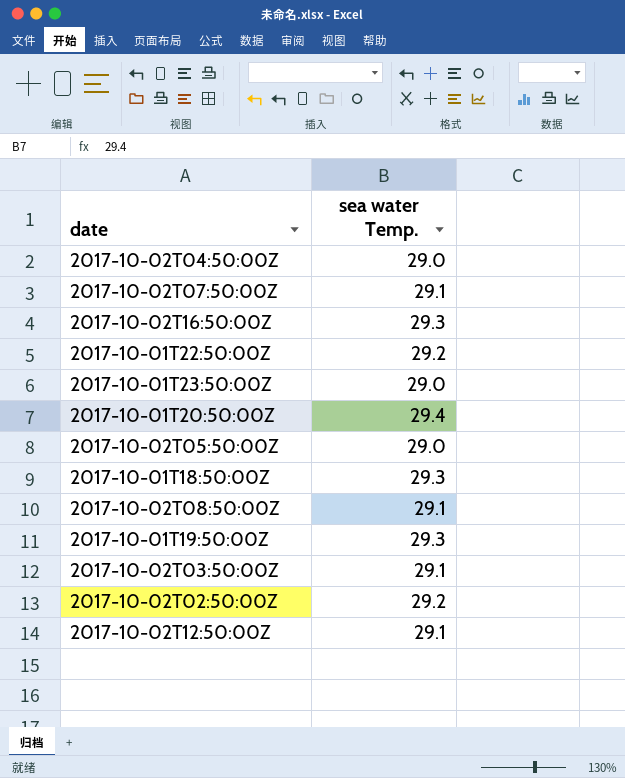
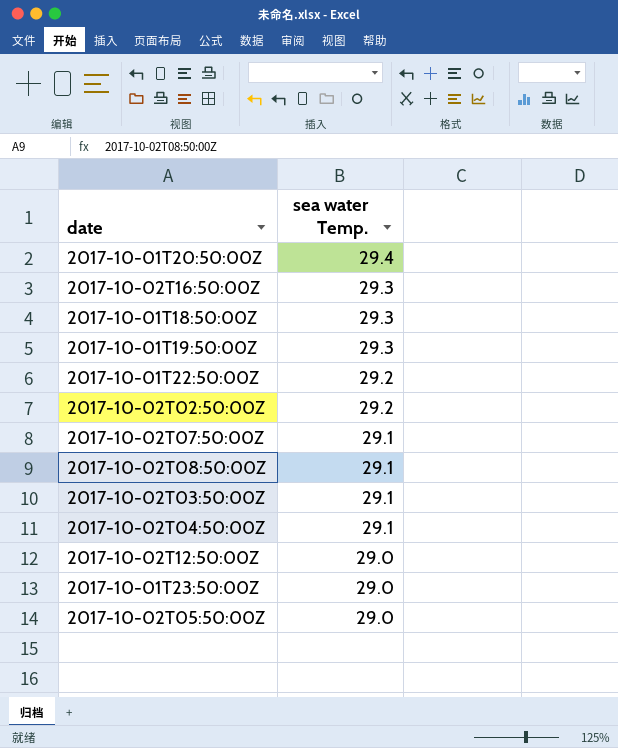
row order: none -> sea water Temp. descending
2017-10-02T04:50:00Z | sea water Temp.: 29.0 -> 29.1
2017-10-02T12:50:00Z | sea water Temp.: 29.1 -> 29.0

